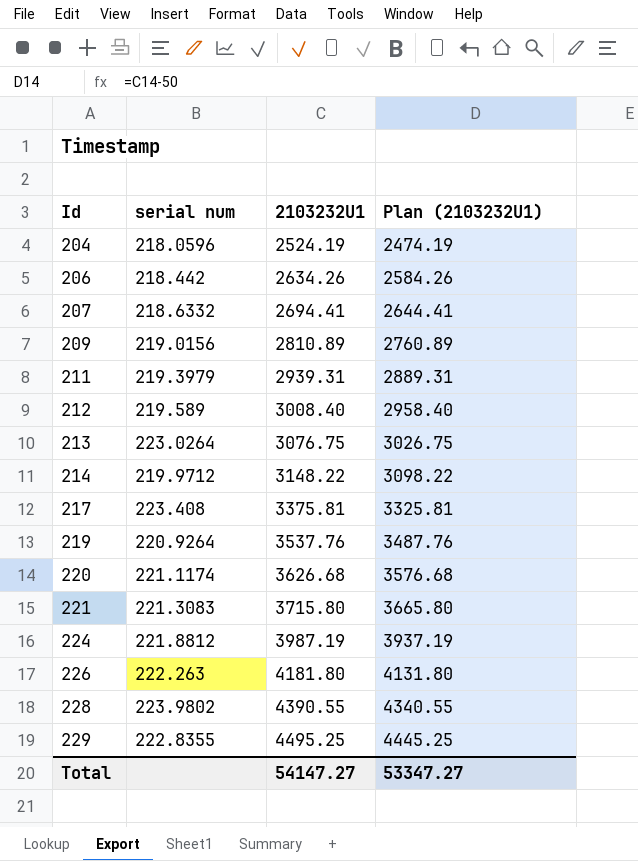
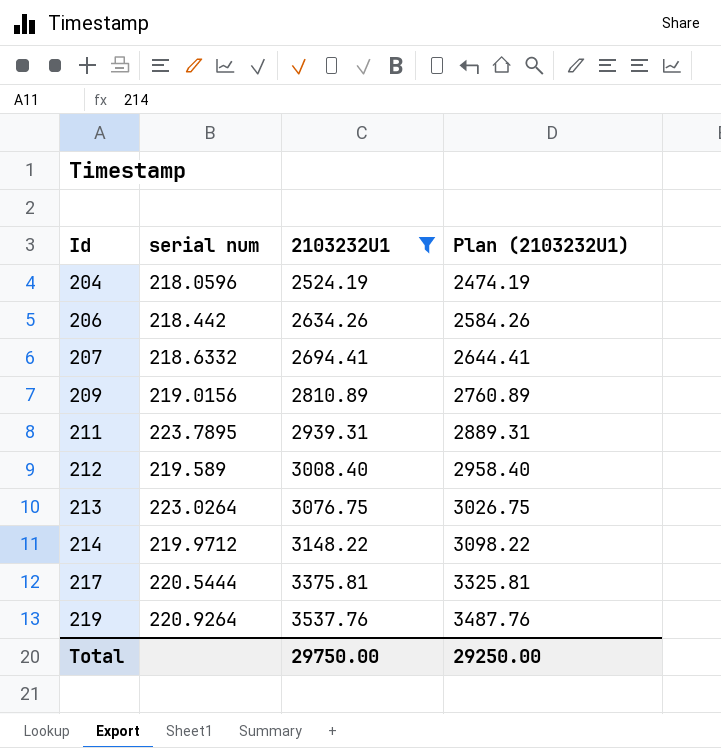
filter: none -> 2103232U1 <= 3537.76
211 | serial num: 219.3979 -> 223.7895
217 | serial num: 223.408 -> 220.5444
Total | 2103232U1: 54147.27 -> 29750.00
Total | Plan (2103232U1): 53347.27 -> 29250.00

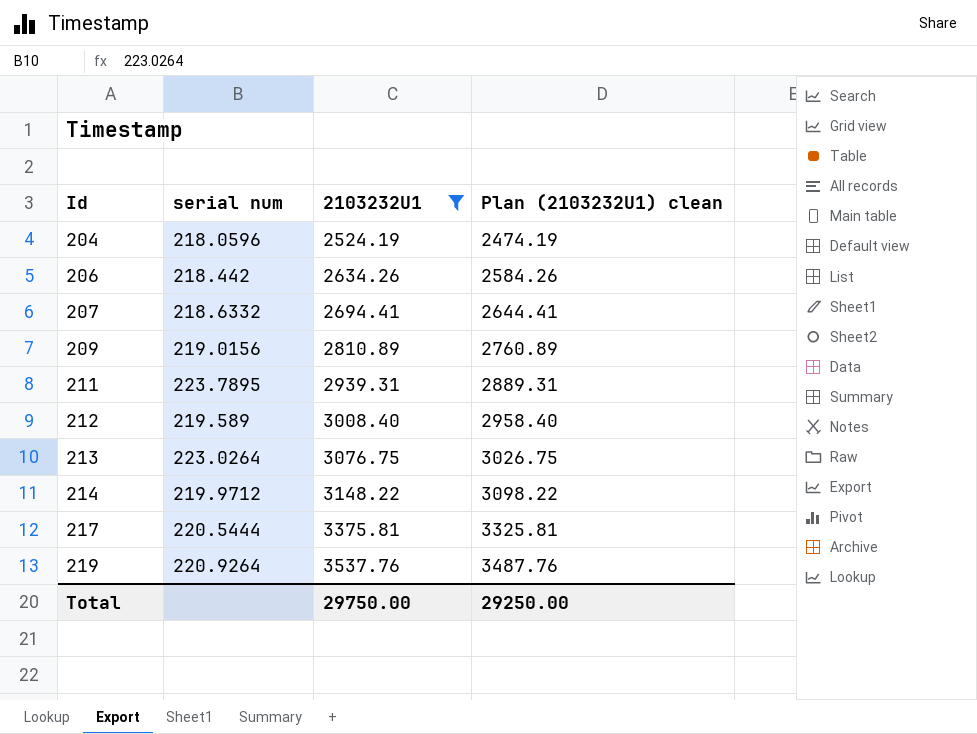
column name: Plan (2103232U1) -> Plan (2103232U1) clean

